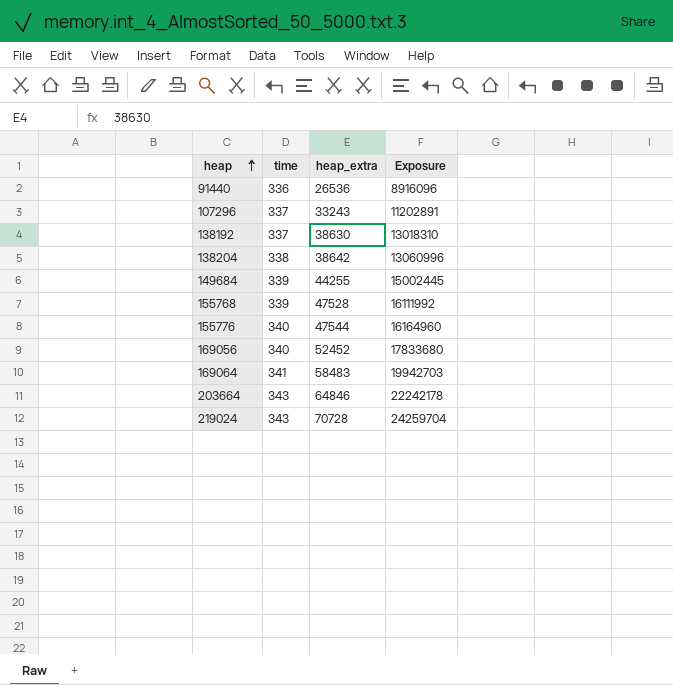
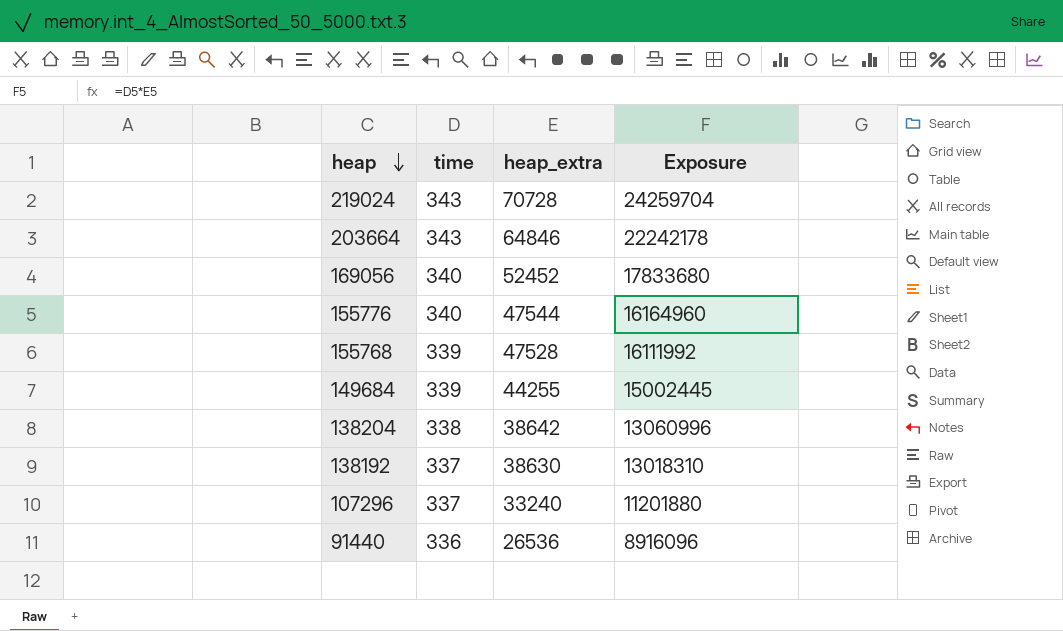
row order: heap ascending -> heap descending
row 169064: 341 | 58483 | 19942703 -> none
107296 | heap_extra: 33243 -> 33240
107296 | Exposure: 11202891 -> 11201880

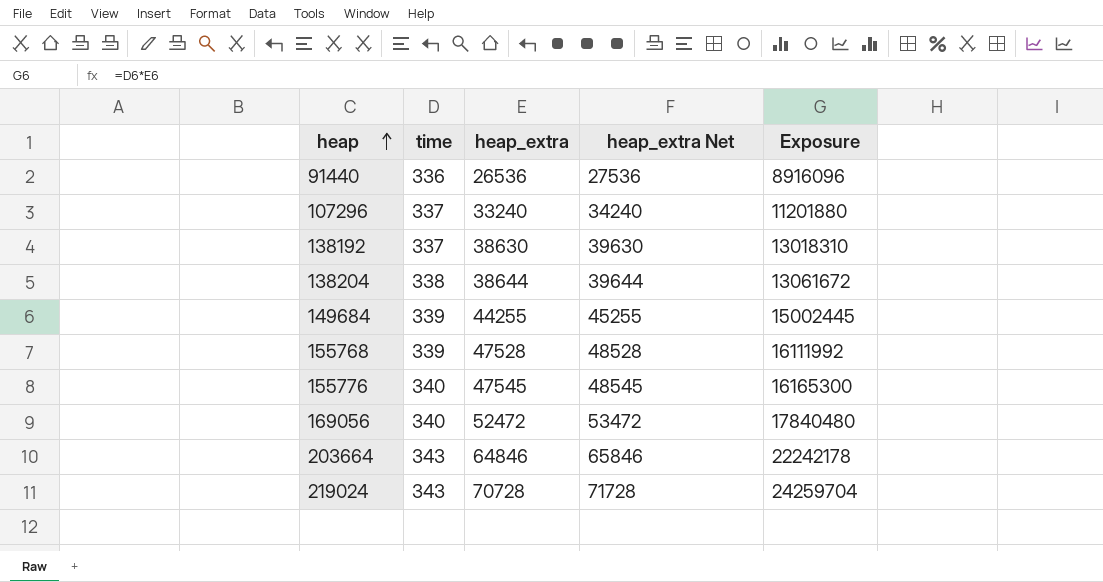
row order: heap descending -> heap ascending
column heap_extra Net | formula: none -> [heap_extra] + 1000
138204 | heap_extra: 38642 -> 38644
138204 | Exposure: 13060996 -> 13061672
155776 | heap_extra: 47544 -> 47545
155776 | Exposure: 16164960 -> 16165300
169056 | heap_extra: 52452 -> 52472
169056 | Exposure: 17833680 -> 17840480

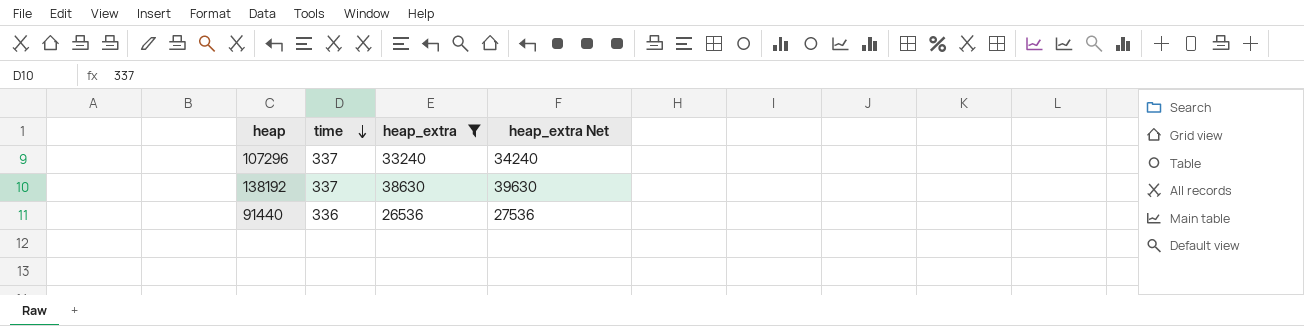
filter: none -> heap_extra <= 38630
row order: heap ascending -> time descending
column Exposure | formula: [time] * [heap_extra] -> none

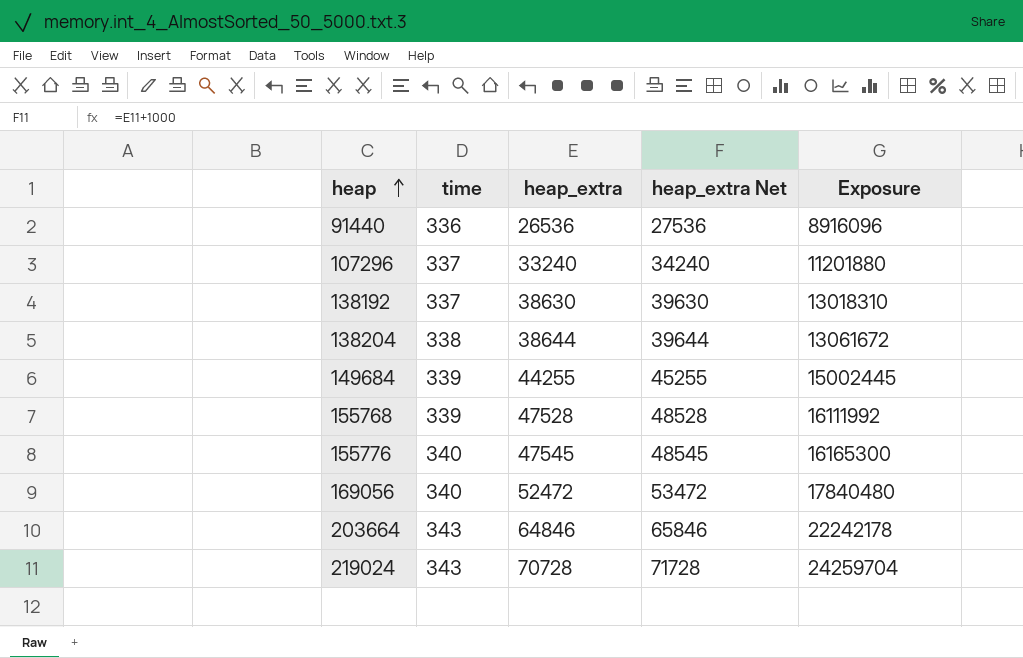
filter: heap_extra <= 38630 -> none
row order: time descending -> heap ascending
column Exposure | formula: none -> [time] * [heap_extra]

